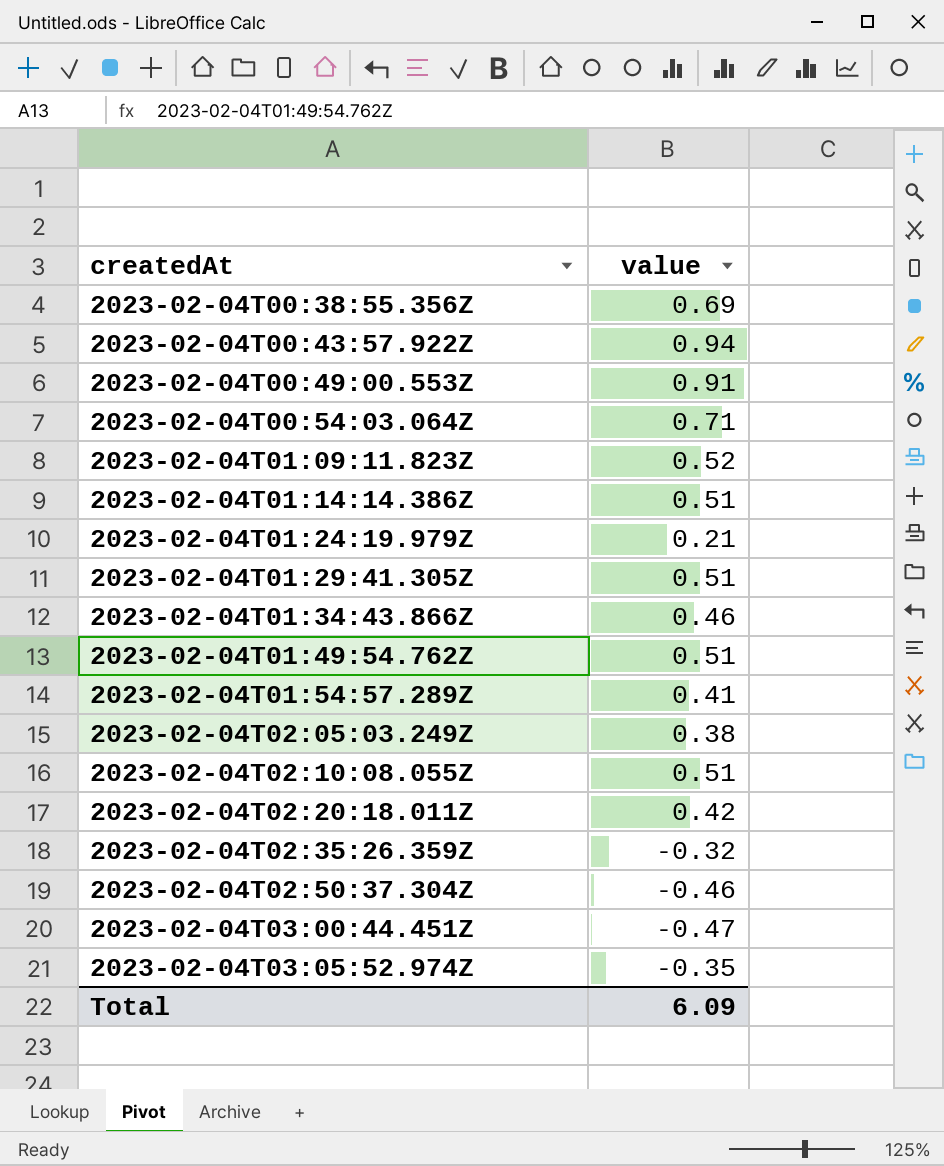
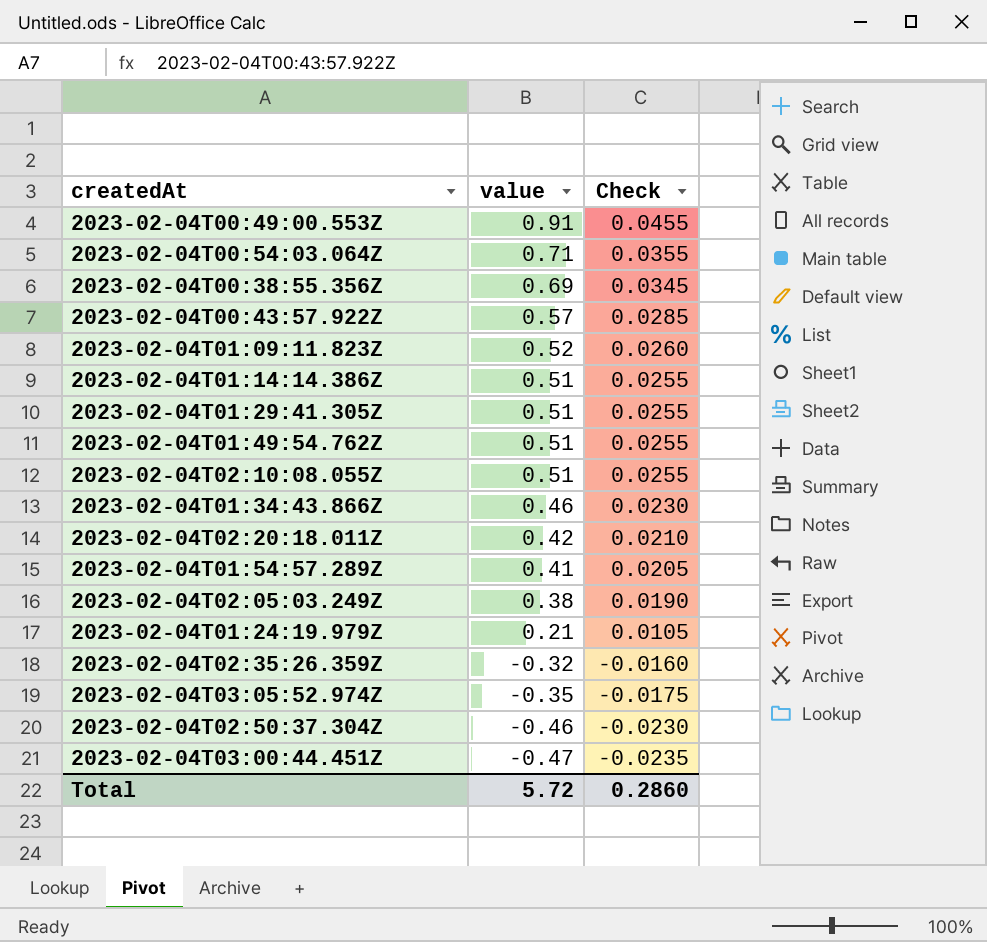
row order: createdAt ascending -> value descending
column Check | formula: none -> [value] * 0.05
2023-02-04T00:43:57.922Z | value: 0.94 -> 0.57
Total | value: 6.09 -> 5.72

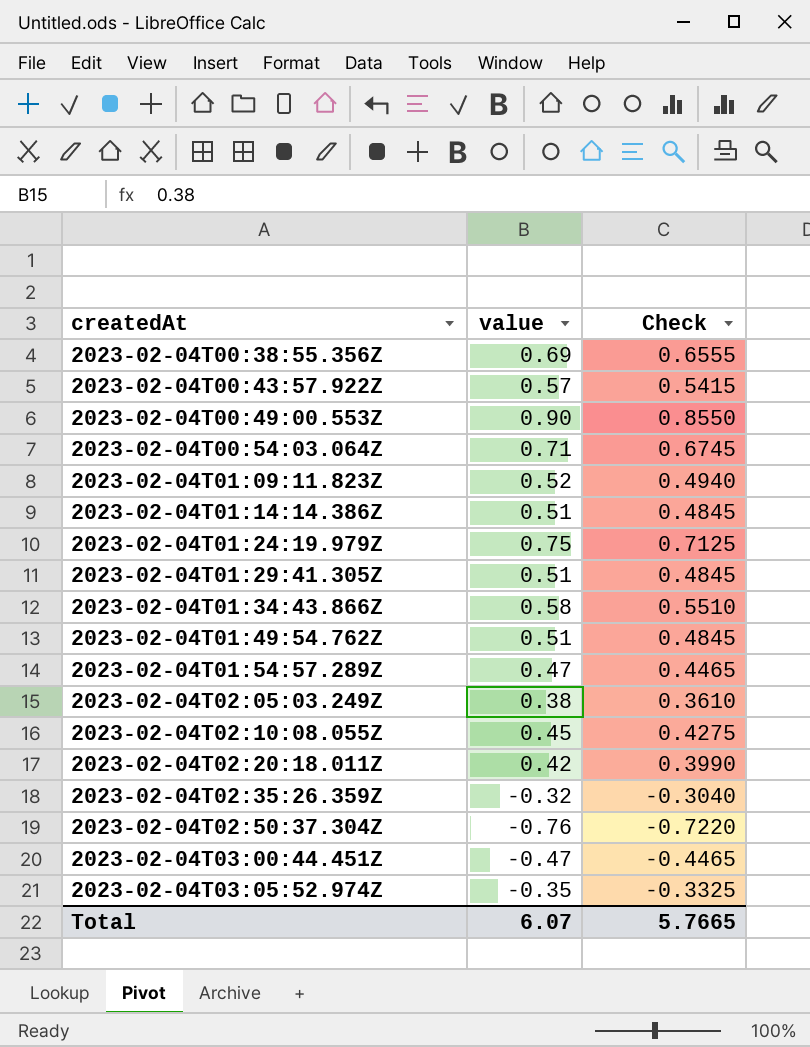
row order: value descending -> createdAt ascending
column Check | formula: [value] * 0.05 -> [value] * 0.95
2023-02-04T00:49:00.553Z | value: 0.91 -> 0.90
2023-02-04T01:24:19.979Z | value: 0.21 -> 0.75
2023-02-04T01:34:43.866Z | value: 0.46 -> 0.58
2023-02-04T01:54:57.289Z | value: 0.41 -> 0.47
2023-02-04T02:10:08.055Z | value: 0.51 -> 0.45
2023-02-04T02:50:37.304Z | value: -0.46 -> -0.76
Total | value: 5.72 -> 6.07
Total | Check: 0.2860 -> 5.7665

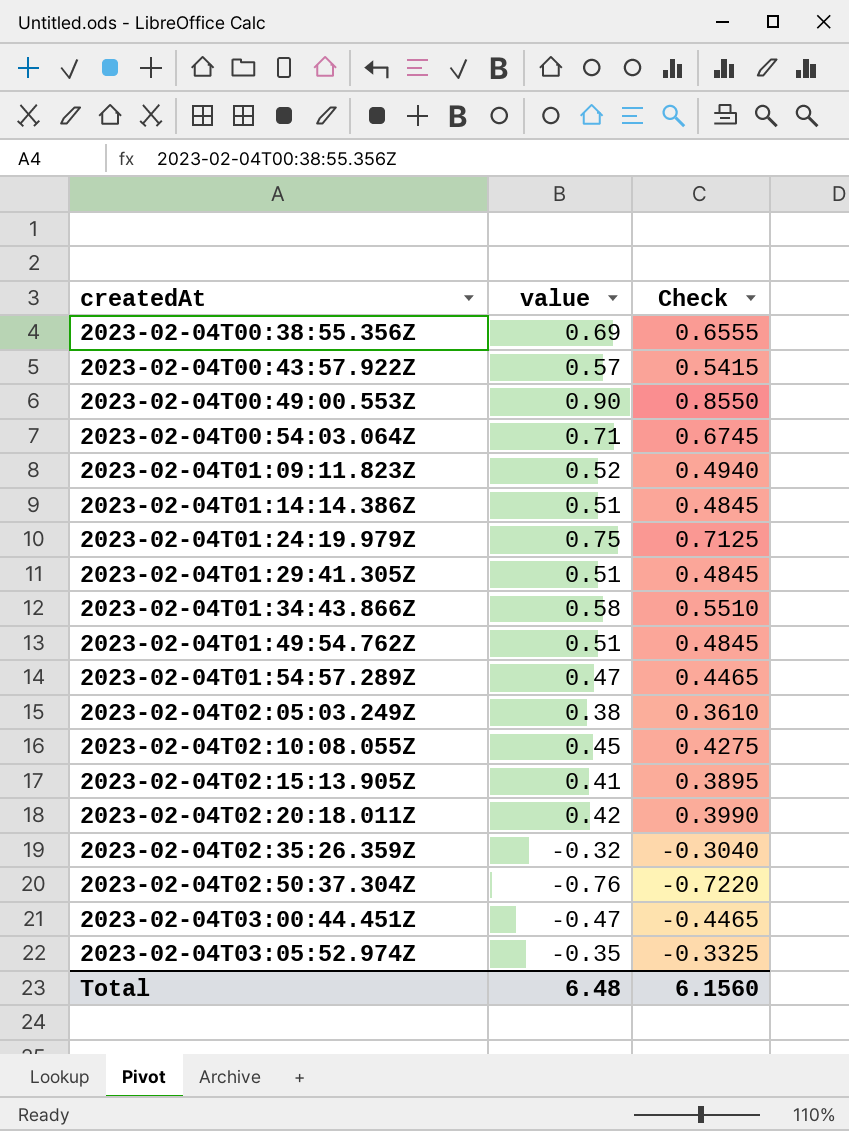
row 2023-02-04T02:15:13.905Z: none -> 0.41 | 0.3895
Total | value: 6.07 -> 6.48
Total | Check: 5.7665 -> 6.1560

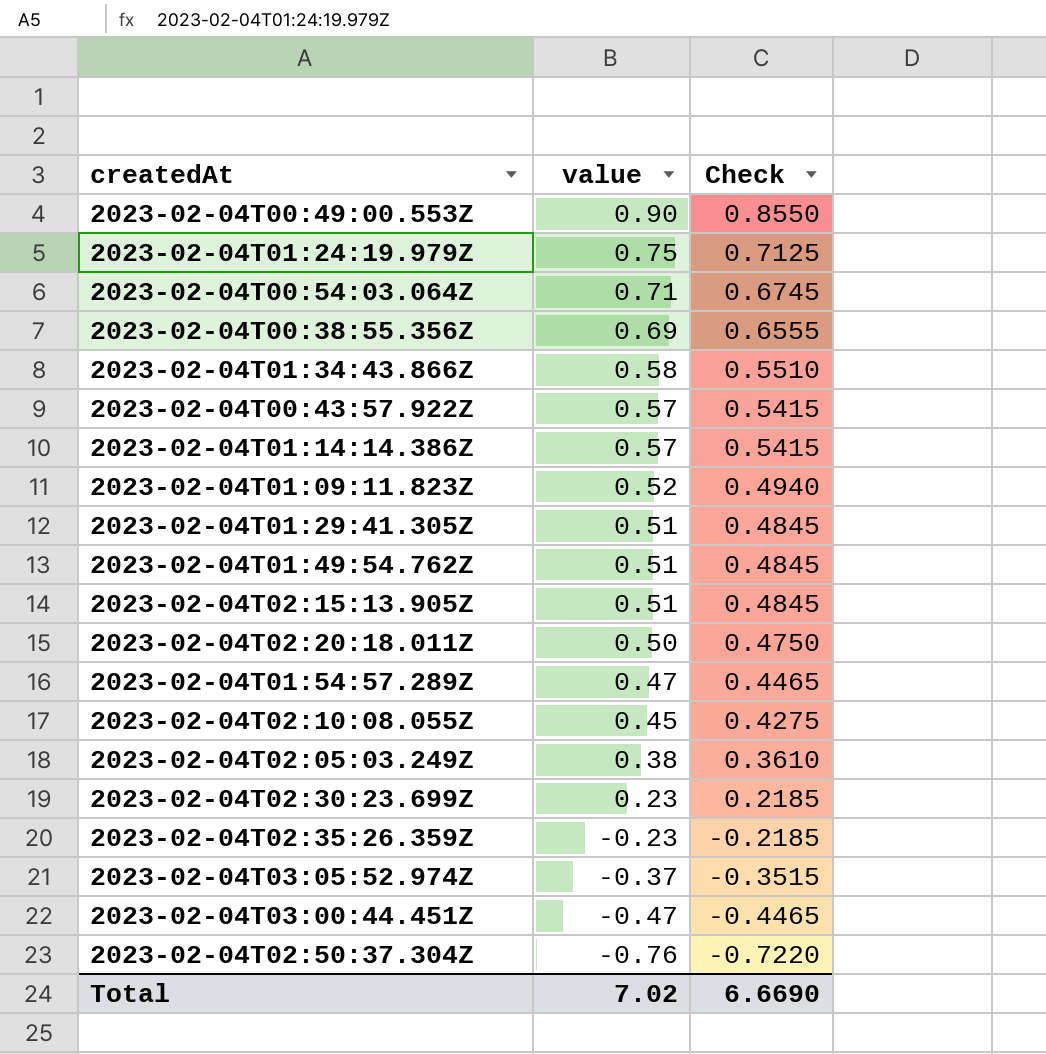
row order: createdAt ascending -> value descending
2023-02-04T01:14:14.386Z | value: 0.51 -> 0.57
2023-02-04T01:14:14.386Z | Check: 0.4845 -> 0.5415
2023-02-04T02:15:13.905Z | value: 0.41 -> 0.51
2023-02-04T02:15:13.905Z | Check: 0.3895 -> 0.4845
2023-02-04T02:20:18.011Z | value: 0.42 -> 0.50
2023-02-04T02:20:18.011Z | Check: 0.3990 -> 0.4750
row 2023-02-04T02:30:23.699Z: none -> 0.23 | 0.2185
2023-02-04T02:35:26.359Z | value: -0.32 -> -0.23
2023-02-04T02:35:26.359Z | Check: -0.3040 -> -0.2185
2023-02-04T03:05:52.974Z | value: -0.35 -> -0.37
2023-02-04T03:05:52.974Z | Check: -0.3325 -> -0.3515
Total | value: 6.48 -> 7.02
Total | Check: 6.1560 -> 6.6690

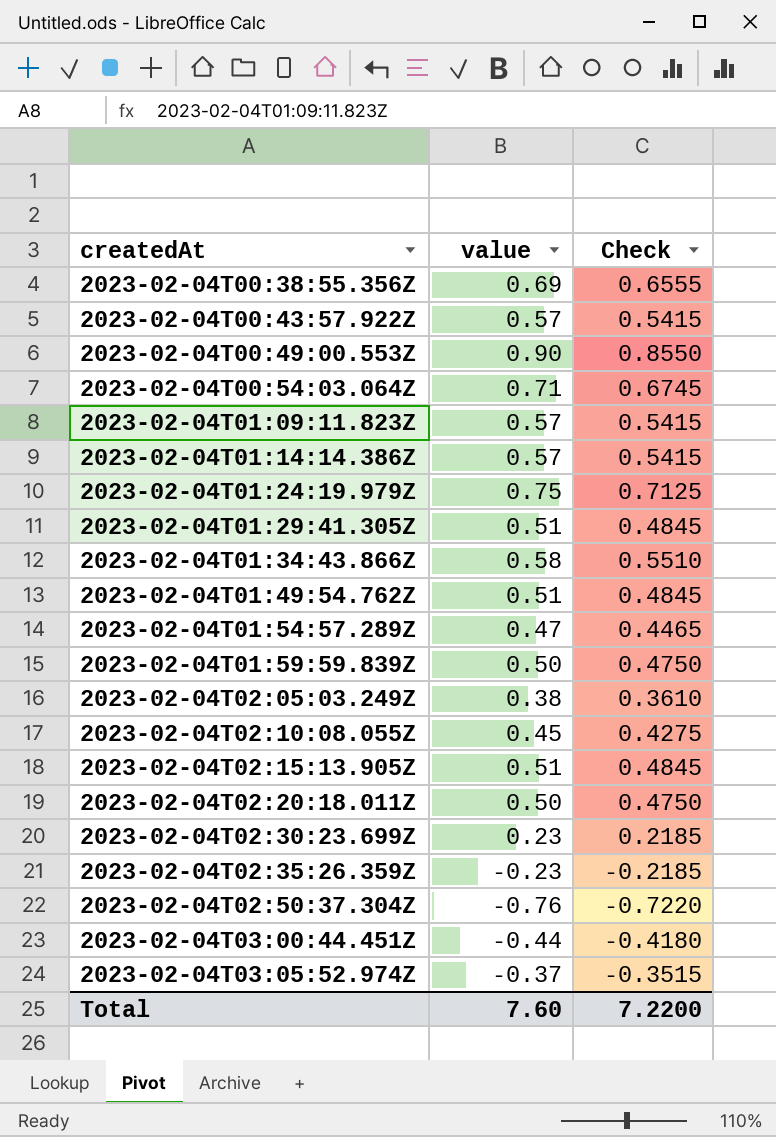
row order: value descending -> createdAt ascending
2023-02-04T01:09:11.823Z | value: 0.52 -> 0.57
2023-02-04T01:09:11.823Z | Check: 0.4940 -> 0.5415
row 2023-02-04T01:59:59.839Z: none -> 0.50 | 0.4750
2023-02-04T03:00:44.451Z | value: -0.47 -> -0.44
2023-02-04T03:00:44.451Z | Check: -0.4465 -> -0.4180
Total | value: 7.02 -> 7.60
Total | Check: 6.6690 -> 7.2200

